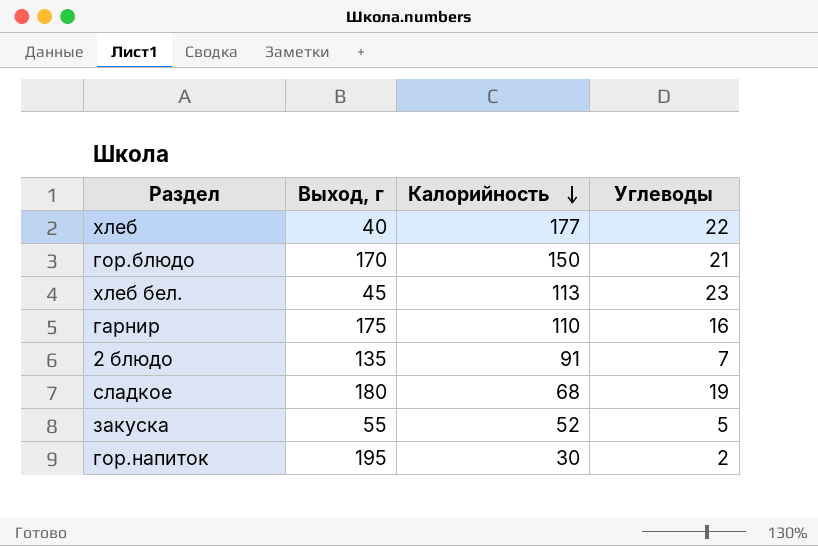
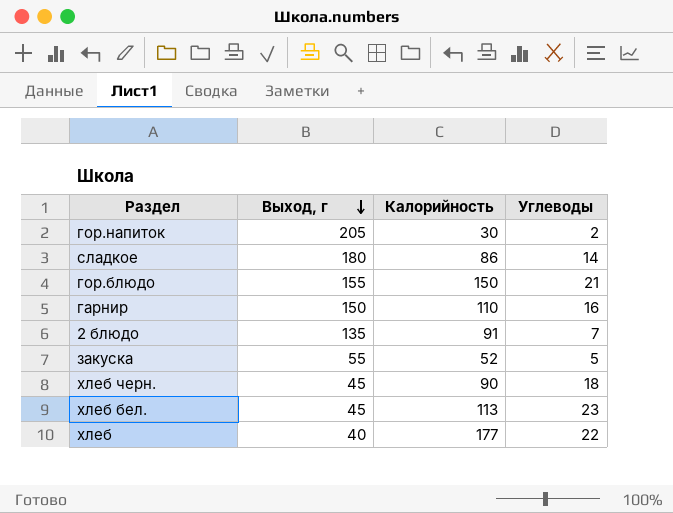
row order: Калорийность descending -> Выход, г descending
гор.напиток | Выход, г: 195 -> 205
сладкое | Калорийность: 68 -> 86
сладкое | Углеводы: 19 -> 14
гор.блюдо | Выход, г: 170 -> 155
гарнир | Выход, г: 175 -> 150
row хлеб черн.: none -> 45 | 90 | 18

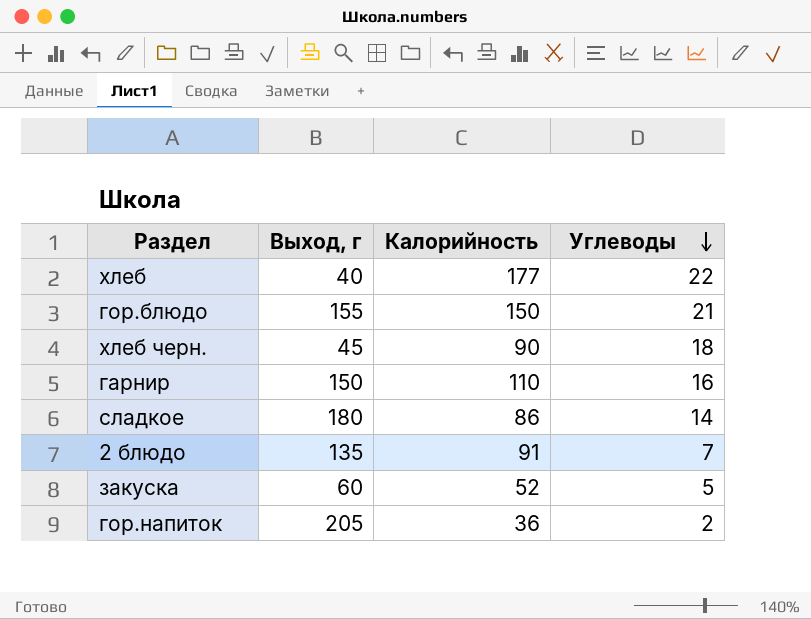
row order: Выход, г descending -> Углеводы descending
row хлеб бел.: 45 | 113 | 23 -> none
закуска | Выход, г: 55 -> 60
гор.напиток | Калорийность: 30 -> 36

